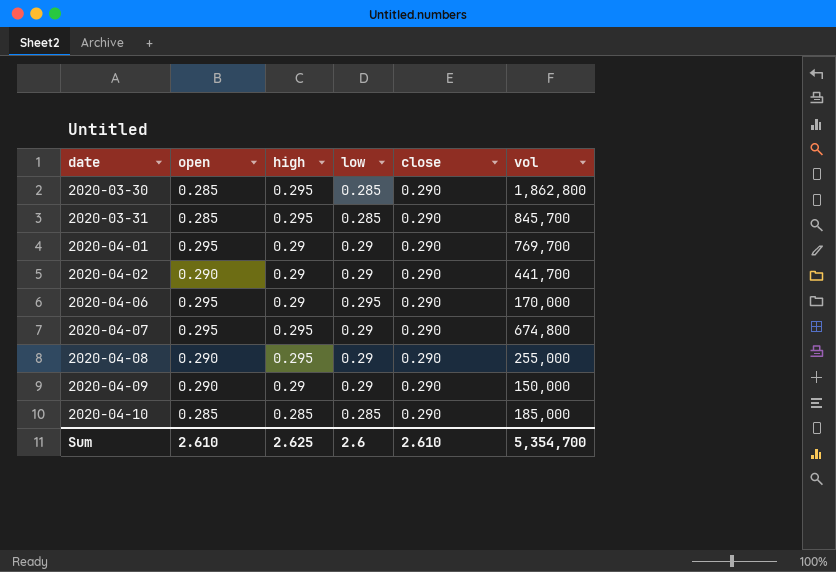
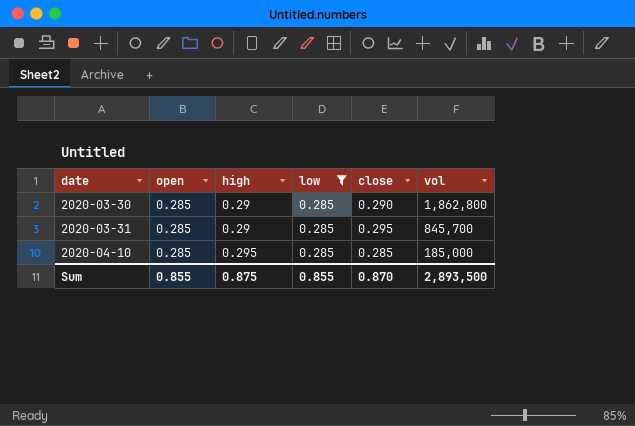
filter: none -> low = 0.285
2020-03-30 | high: 0.295 -> 0.29
2020-03-31 | high: 0.295 -> 0.29
2020-03-31 | close: 0.290 -> 0.295
2020-04-10 | high: 0.285 -> 0.295
2020-04-10 | close: 0.290 -> 0.285
Sum | open: 2.610 -> 0.855
Sum | high: 2.625 -> 0.875
Sum | low: 2.6 -> 0.855
Sum | close: 2.610 -> 0.870
Sum | vol: 5,354,700 -> 2,893,500

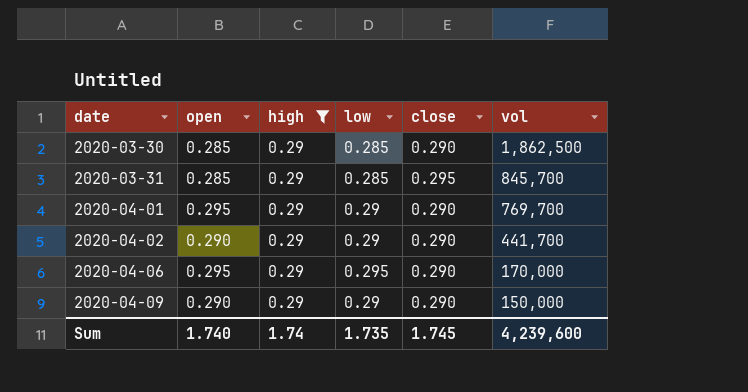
filter: low = 0.285 -> high = 0.29
2020-03-30 | vol: 1,862,800 -> 1,862,500
Sum | open: 0.855 -> 1.740
Sum | high: 0.875 -> 1.74
Sum | low: 0.855 -> 1.735
Sum | close: 0.870 -> 1.745
Sum | vol: 2,893,500 -> 4,239,600

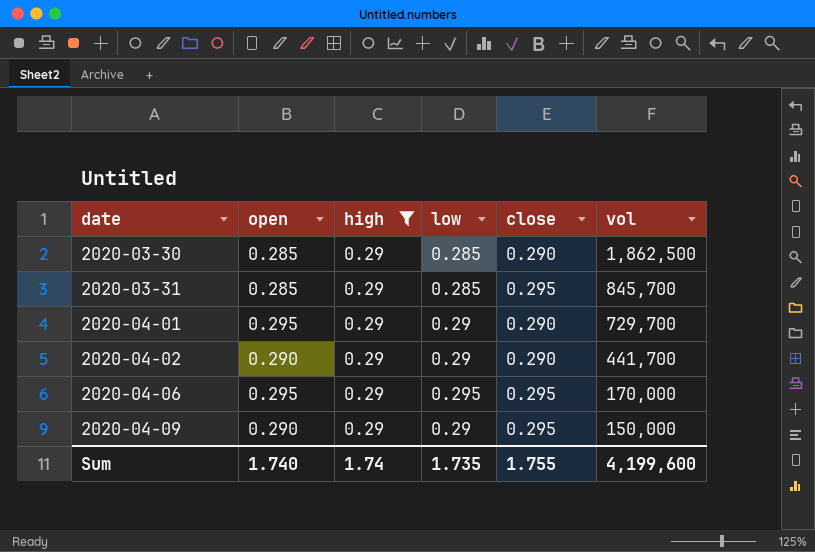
2020-04-01 | vol: 769,700 -> 729,700
2020-04-06 | close: 0.290 -> 0.295
2020-04-09 | close: 0.290 -> 0.295
Sum | close: 1.745 -> 1.755
Sum | vol: 4,239,600 -> 4,199,600

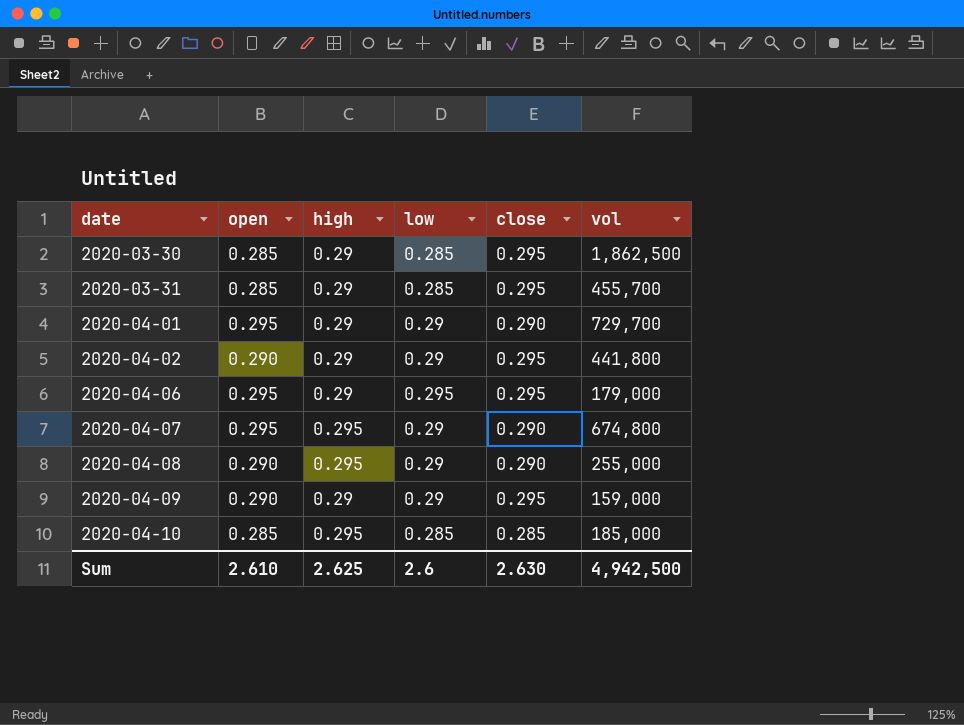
filter: high = 0.29 -> none
2020-03-30 | close: 0.290 -> 0.295
2020-03-31 | vol: 845,700 -> 455,700
2020-04-02 | close: 0.290 -> 0.295
2020-04-02 | vol: 441,700 -> 441,800
2020-04-06 | vol: 170,000 -> 179,000
2020-04-09 | vol: 150,000 -> 159,000
Sum | open: 1.740 -> 2.610
Sum | high: 1.74 -> 2.625
Sum | low: 1.735 -> 2.6
Sum | close: 1.755 -> 2.630
Sum | vol: 4,199,600 -> 4,942,500

